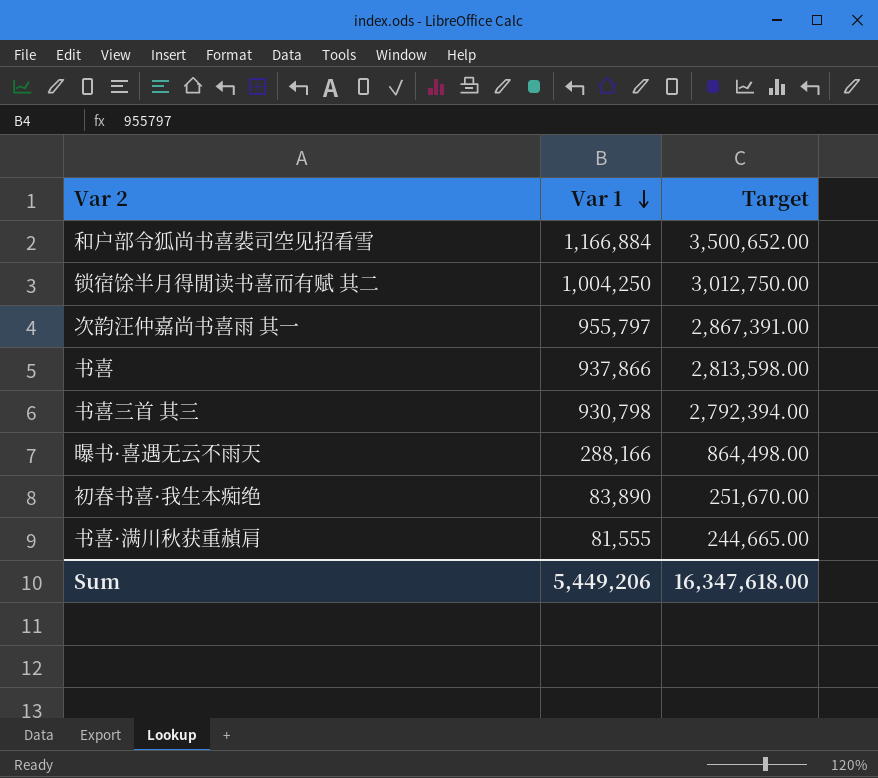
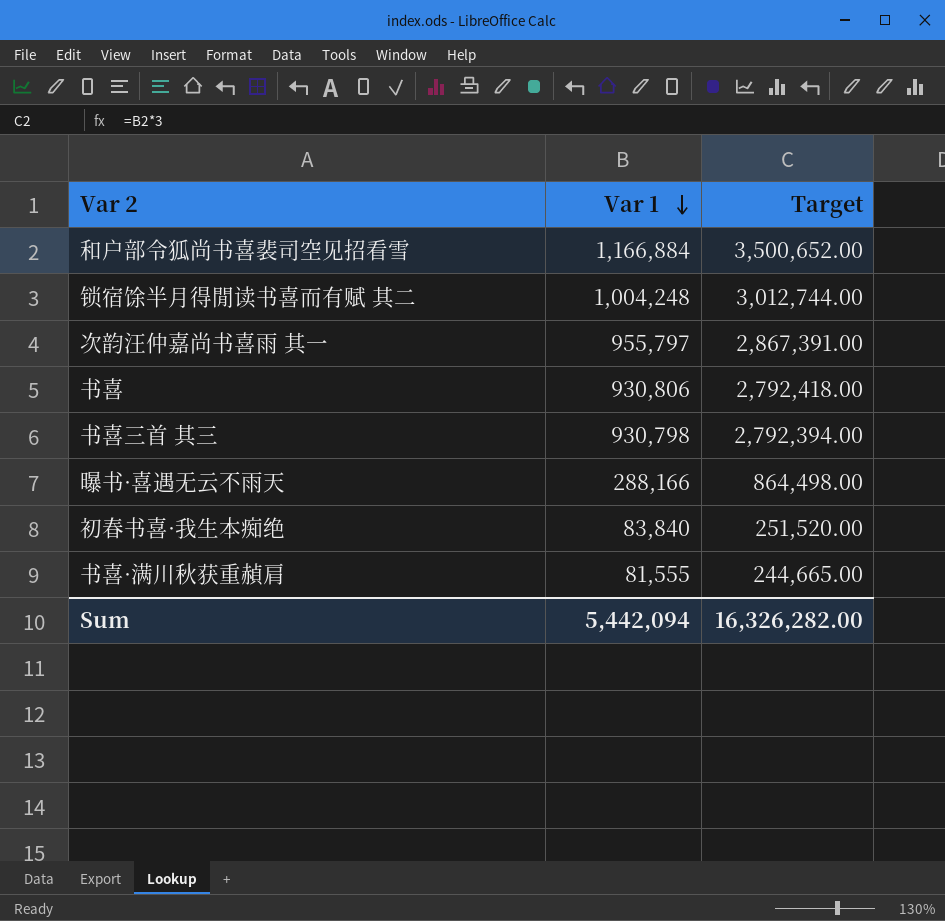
锁宿馀半月得閒读书喜而有赋 其二 | Var 1: 1,004,250 -> 1,004,248
锁宿馀半月得閒读书喜而有赋 其二 | Target: 3,012,750.00 -> 3,012,744.00
书喜 | Var 1: 937,866 -> 930,806
书喜 | Target: 2,813,598.00 -> 2,792,418.00
初春书喜·我生本痴绝 | Var 1: 83,890 -> 83,840
初春书喜·我生本痴绝 | Target: 251,670.00 -> 251,520.00
Sum | Var 1: 5,449,206 -> 5,442,094
Sum | Target: 16,347,618.00 -> 16,326,282.00

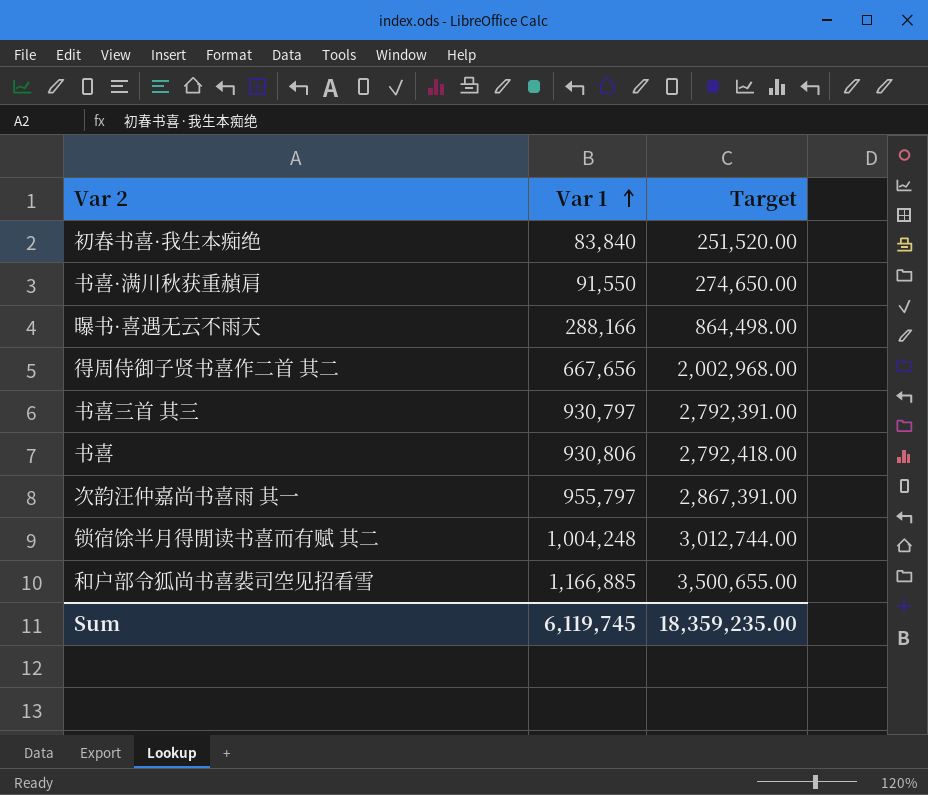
row order: Var 1 descending -> Var 1 ascending
书喜·满川秋获重赬肩 | Var 1: 81,555 -> 91,550
书喜·满川秋获重赬肩 | Target: 244,665.00 -> 274,650.00
row 得周侍御子贤书喜作二首 其二: none -> 667,656 | 2,002,968.00
书喜三首 其三 | Var 1: 930,798 -> 930,797
书喜三首 其三 | Target: 2,792,394.00 -> 2,792,391.00
和户部令狐尚书喜裴司空见招看雪 | Var 1: 1,166,884 -> 1,166,885
和户部令狐尚书喜裴司空见招看雪 | Target: 3,500,652.00 -> 3,500,655.00
Sum | Var 1: 5,442,094 -> 6,119,745
Sum | Target: 16,326,282.00 -> 18,359,235.00

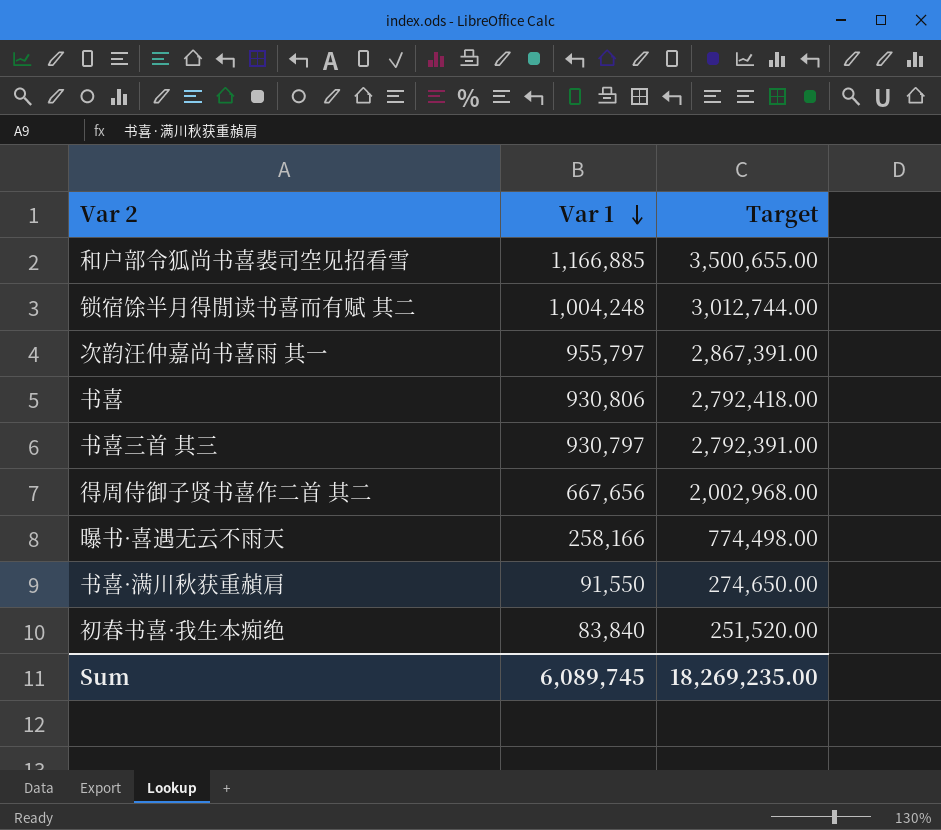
row order: Var 1 ascending -> Var 1 descending
曝书·喜遇无云不雨天 | Var 1: 288,166 -> 258,166
曝书·喜遇无云不雨天 | Target: 864,498.00 -> 774,498.00
Sum | Var 1: 6,119,745 -> 6,089,745
Sum | Target: 18,359,235.00 -> 18,269,235.00

